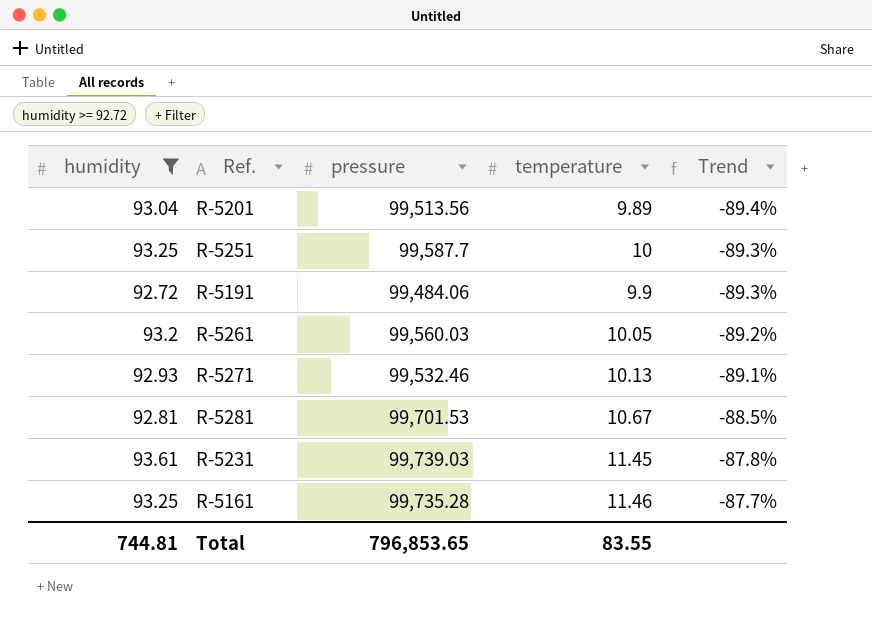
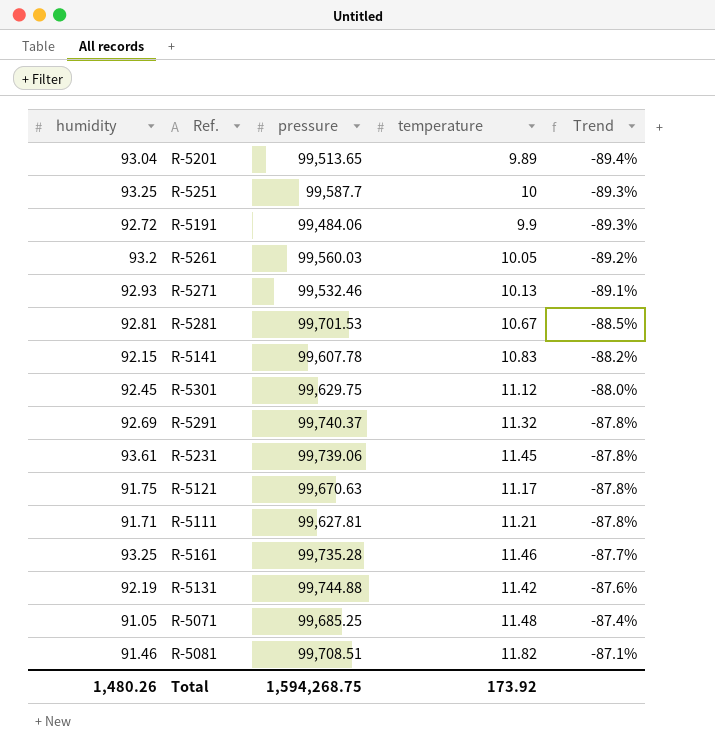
filter: humidity >= 92.72 -> none
R-5201 | pressure: 99,513.56 -> 99,513.65
R-5231 | pressure: 99,739.03 -> 99,739.06
Total | humidity: 744.81 -> 1,480.26
Total | pressure: 796,853.65 -> 1,594,268.75
Total | temperature: 83.55 -> 173.92

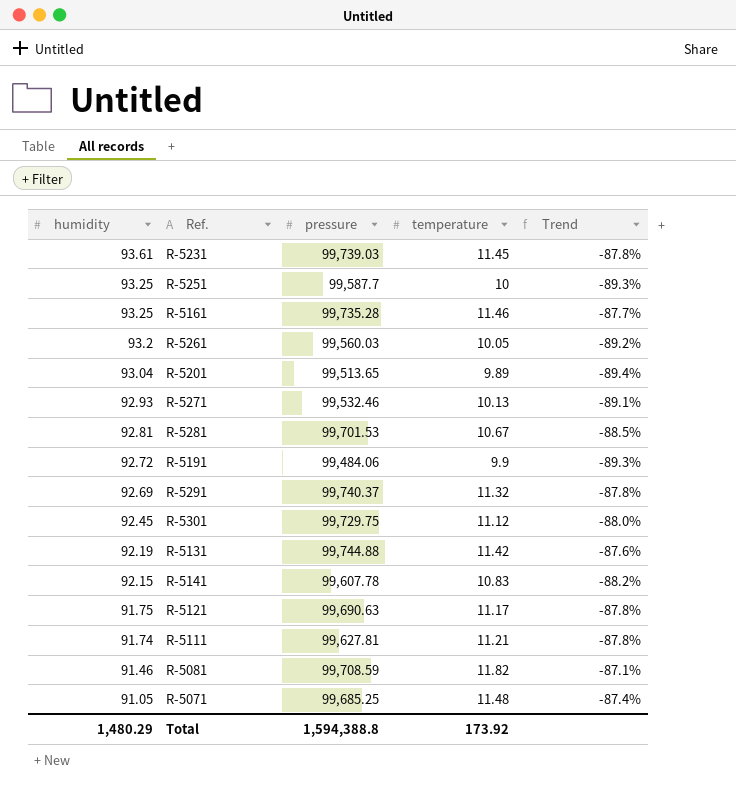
row order: Trend ascending -> humidity descending
R-5231 | pressure: 99,739.06 -> 99,739.03
R-5301 | pressure: 99,629.75 -> 99,729.75
R-5121 | pressure: 99,670.63 -> 99,690.63
R-5111 | humidity: 91.71 -> 91.74
R-5081 | pressure: 99,708.51 -> 99,708.59
Total | humidity: 1,480.26 -> 1,480.29
Total | pressure: 1,594,268.75 -> 1,594,388.8

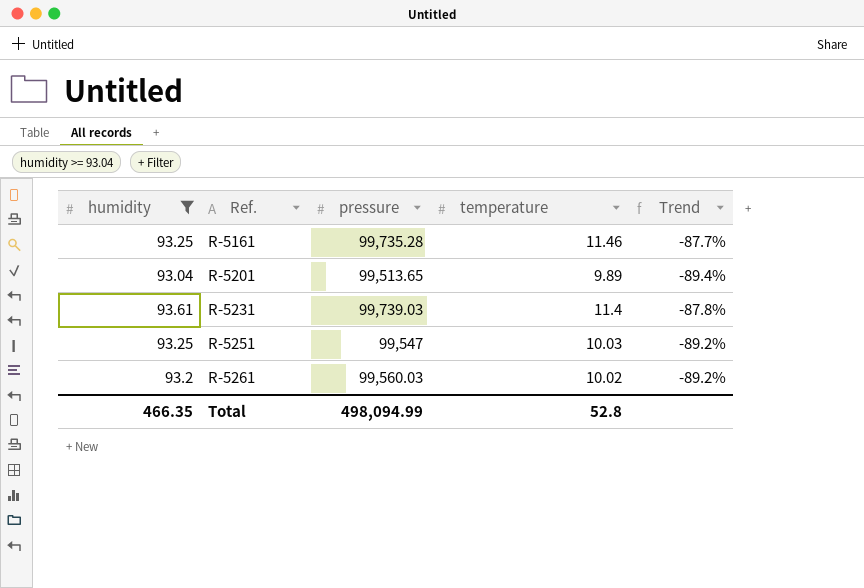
filter: none -> humidity >= 93.04
row order: humidity descending -> Ref. ascending
R-5231 | temperature: 11.45 -> 11.4
R-5251 | pressure: 99,587.7 -> 99,547
R-5251 | temperature: 10 -> 10.03
R-5251 | Trend: -89.3% -> -89.2%
R-5261 | temperature: 10.05 -> 10.02
Total | humidity: 1,480.29 -> 466.35
Total | pressure: 1,594,388.8 -> 498,094.99
Total | temperature: 173.92 -> 52.8

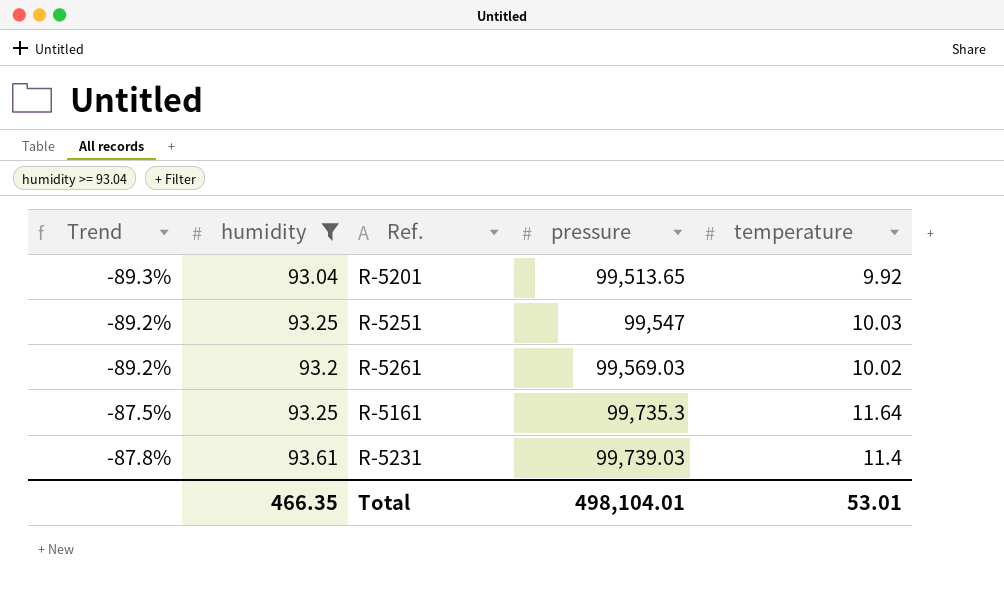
row order: Ref. ascending -> pressure ascending
column Trend | position: 5 -> 1
R-5201 | Trend: -89.4% -> -89.3%
R-5201 | temperature: 9.89 -> 9.92
R-5261 | pressure: 99,560.03 -> 99,569.03
R-5161 | Trend: -87.7% -> -87.5%
R-5161 | pressure: 99,735.28 -> 99,735.3
R-5161 | temperature: 11.46 -> 11.64
Total | pressure: 498,094.99 -> 498,104.01
Total | temperature: 52.8 -> 53.01

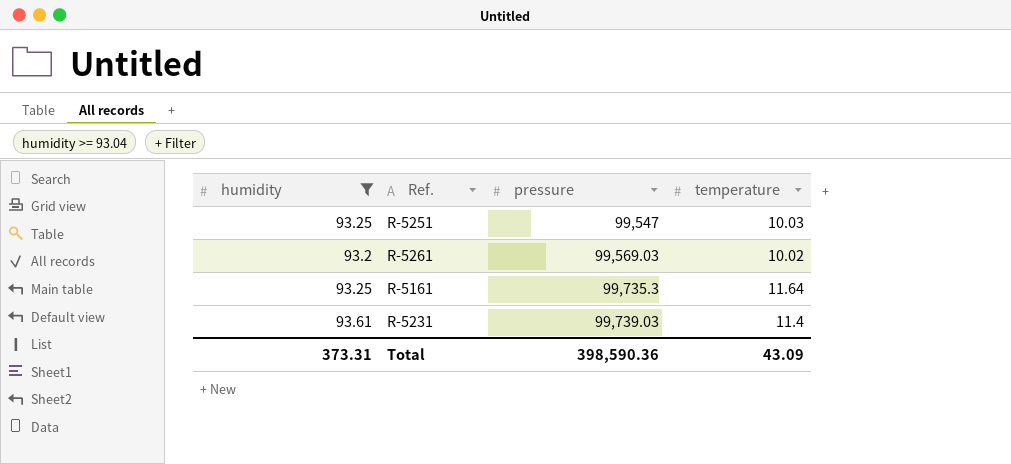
column Trend | formula: ([temperature] - [humidity]) / [humidity] -> none
row R-5201: -89.3% | 93.04 | 99,513.65 | 9.92 -> none
Total | humidity: 466.35 -> 373.31
Total | pressure: 498,104.01 -> 398,590.36
Total | temperature: 53.01 -> 43.09

